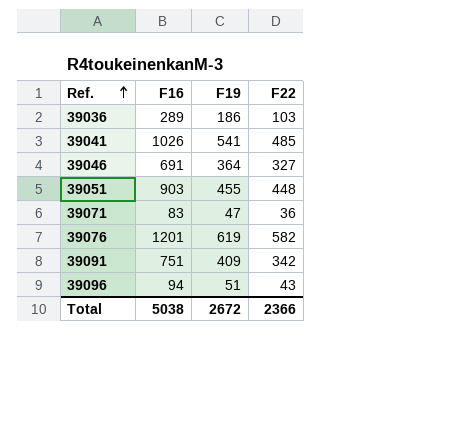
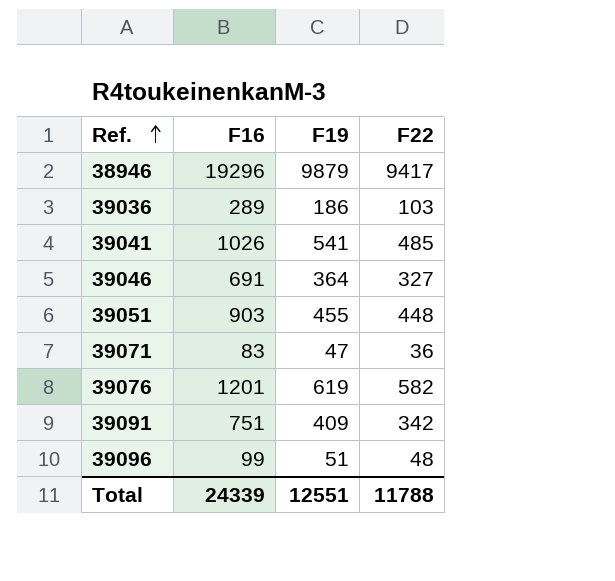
row 38946: none -> 19296 | 9879 | 9417
39096 | F16: 94 -> 99
39096 | F22: 43 -> 48
Total | F16: 5038 -> 24339
Total | F19: 2672 -> 12551
Total | F22: 2366 -> 11788

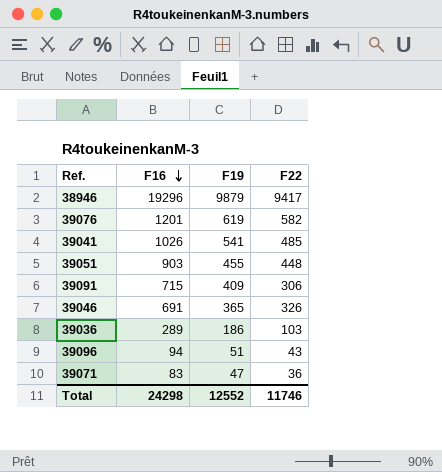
row order: Ref. ascending -> F16 descending
39091 | F16: 751 -> 715
39091 | F22: 342 -> 306
39046 | F19: 364 -> 365
39046 | F22: 327 -> 326
39096 | F16: 99 -> 94
39096 | F22: 48 -> 43
Total | F16: 24339 -> 24298
Total | F19: 12551 -> 12552
Total | F22: 11788 -> 11746

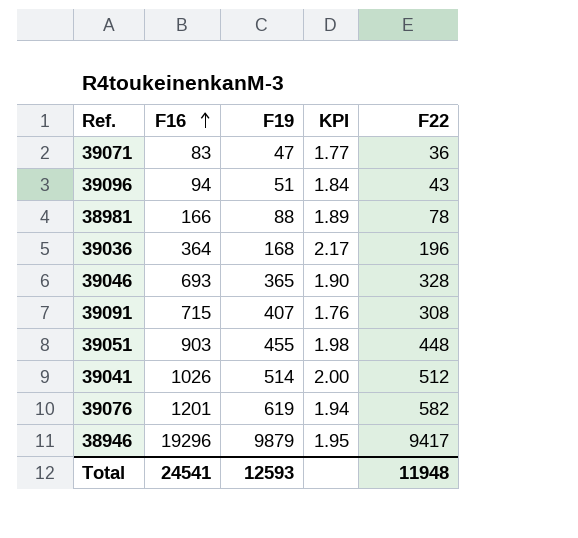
row order: F16 descending -> F16 ascending
column KPI | formula: none -> [F16] / [F19]
row 38981: none -> 166 | 88 | 1.89 | 78
39036 | F16: 289 -> 364
39036 | F19: 186 -> 168
39036 | F22: 103 -> 196
39046 | F16: 691 -> 693
39046 | F22: 326 -> 328
39091 | F19: 409 -> 407
39091 | F22: 306 -> 308
39041 | F19: 541 -> 514
39041 | F22: 485 -> 512
Total | F16: 24298 -> 24541
Total | F19: 12552 -> 12593
Total | F22: 11746 -> 11948

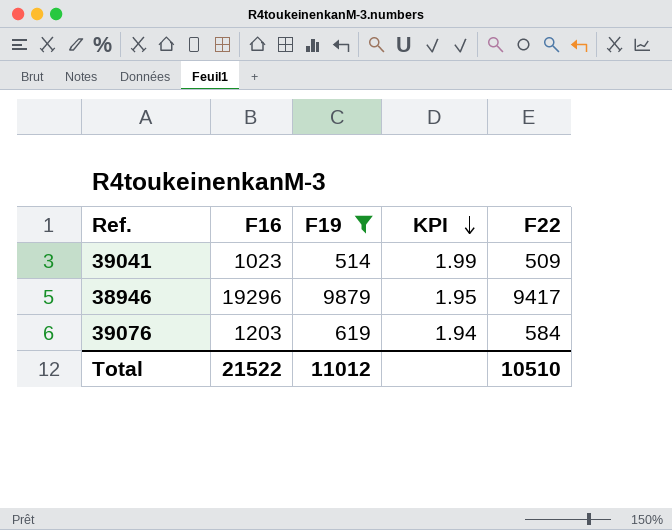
filter: none -> F19 >= 514
row order: F16 ascending -> KPI descending
39041 | F16: 1026 -> 1023
39041 | KPI: 2.00 -> 1.99
39041 | F22: 512 -> 509
39076 | F16: 1201 -> 1203
39076 | F22: 582 -> 584
Total | F16: 24541 -> 21522
Total | F19: 12593 -> 11012
Total | F22: 11948 -> 10510

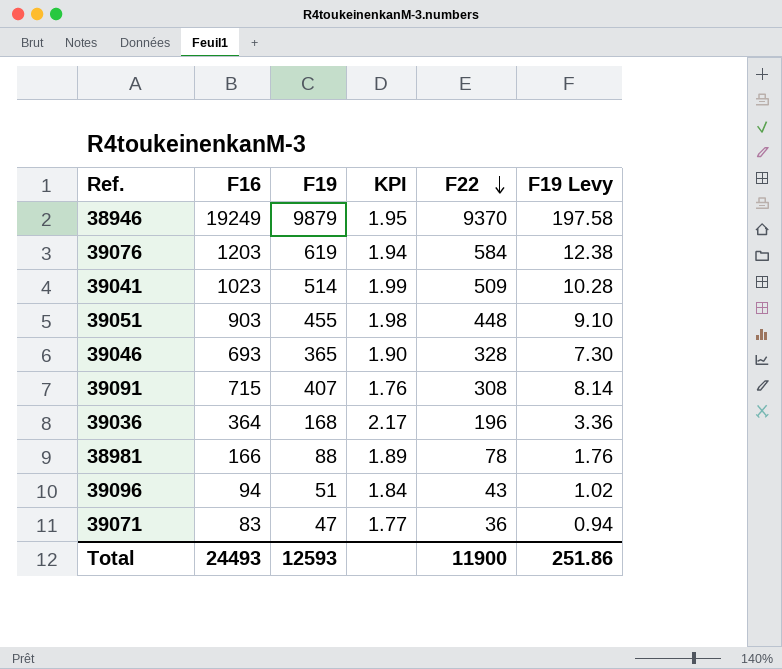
filter: F19 >= 514 -> none
row order: KPI descending -> F22 descending
column F19 Levy | formula: none -> [F19] * 0.02
38946 | F16: 19296 -> 19249
38946 | F22: 9417 -> 9370
Total | F16: 21522 -> 24493
Total | F19: 11012 -> 12593
Total | F22: 10510 -> 11900

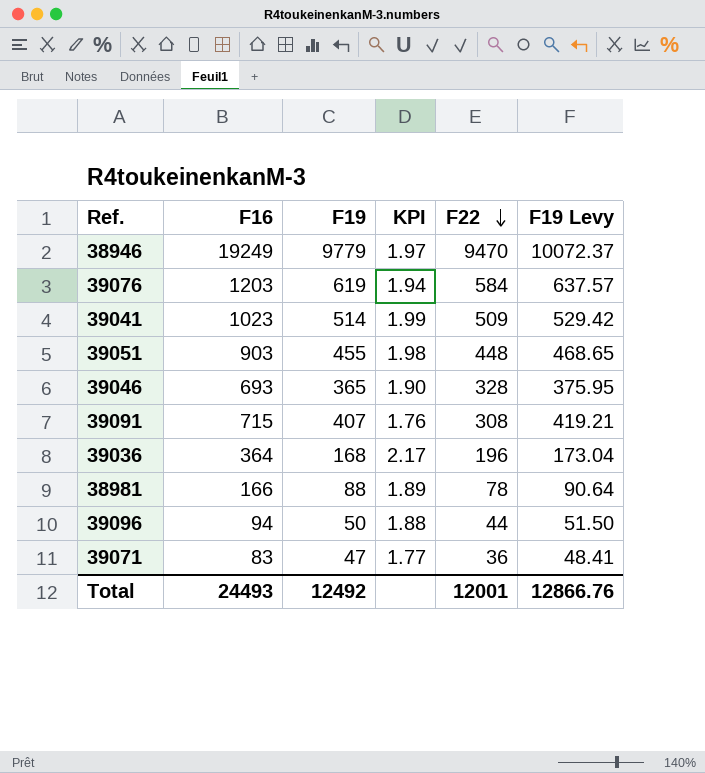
column F19 Levy | formula: [F19] * 0.02 -> [F19] * 1.03
38946 | F19: 9879 -> 9779
38946 | KPI: 1.95 -> 1.97
38946 | F22: 9370 -> 9470
39096 | F19: 51 -> 50
39096 | KPI: 1.84 -> 1.88
39096 | F22: 43 -> 44
Total | F19: 12593 -> 12492
Total | F22: 11900 -> 12001
Total | F19 Levy: 251.86 -> 12866.76

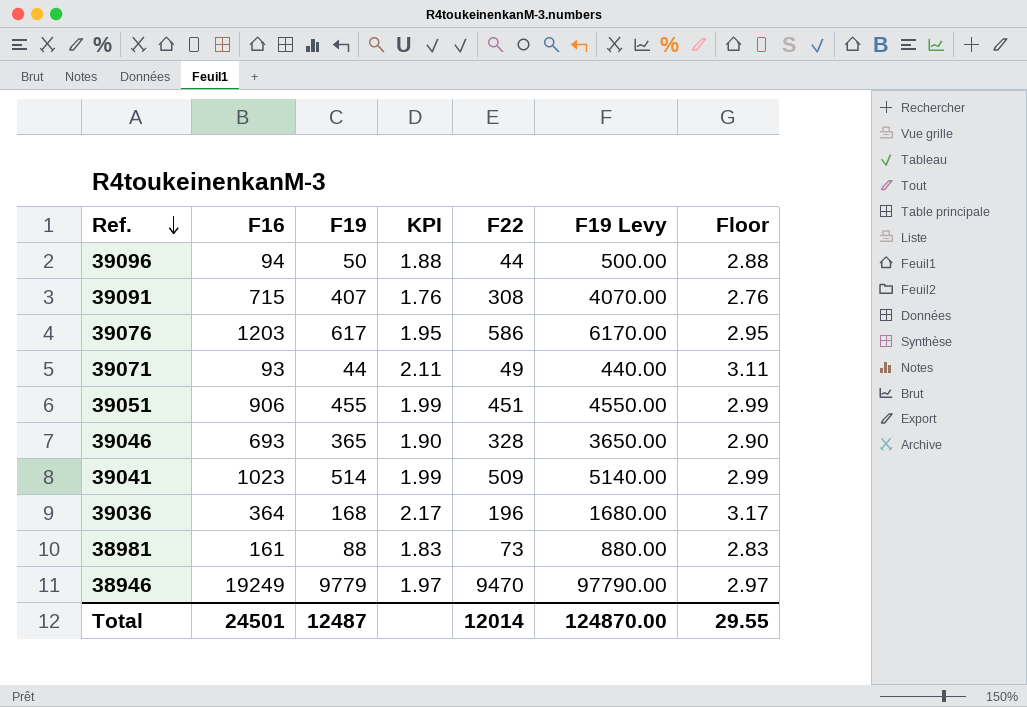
row order: F22 descending -> Ref. descending
column F19 Levy | formula: [F19] * 1.03 -> [F19] * 10
column Floor | formula: none -> [KPI] + 1
39076 | F19: 619 -> 617
39076 | KPI: 1.94 -> 1.95
39076 | F22: 584 -> 586
39071 | F16: 83 -> 93
39071 | F19: 47 -> 44
39071 | KPI: 1.77 -> 2.11
39071 | F22: 36 -> 49
39051 | F16: 903 -> 906
39051 | KPI: 1.98 -> 1.99
39051 | F22: 448 -> 451
38981 | F16: 166 -> 161
38981 | KPI: 1.89 -> 1.83
38981 | F22: 78 -> 73
Total | F16: 24493 -> 24501
Total | F19: 12492 -> 12487
Total | F22: 12001 -> 12014
Total | F19 Levy: 12866.76 -> 124870.00

